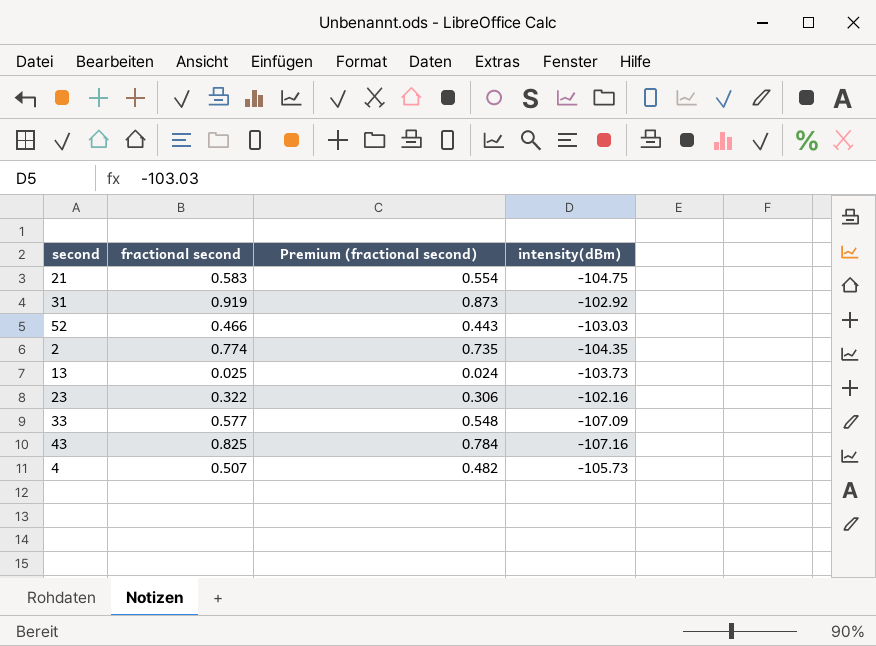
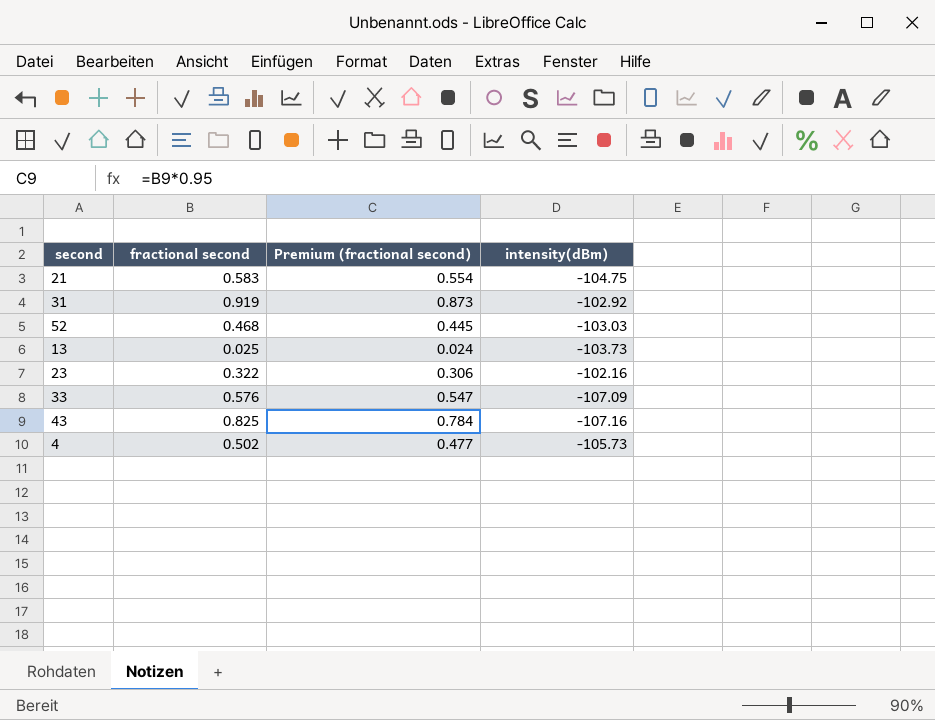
row 2: 0.774 | 0.735 | -104.35 -> none
52 | fractional second: 0.466 -> 0.468
52 | Premium (fractional second): 0.443 -> 0.445
33 | fractional second: 0.577 -> 0.576
33 | Premium (fractional second): 0.548 -> 0.547
4 | fractional second: 0.507 -> 0.502
4 | Premium (fractional second): 0.482 -> 0.477

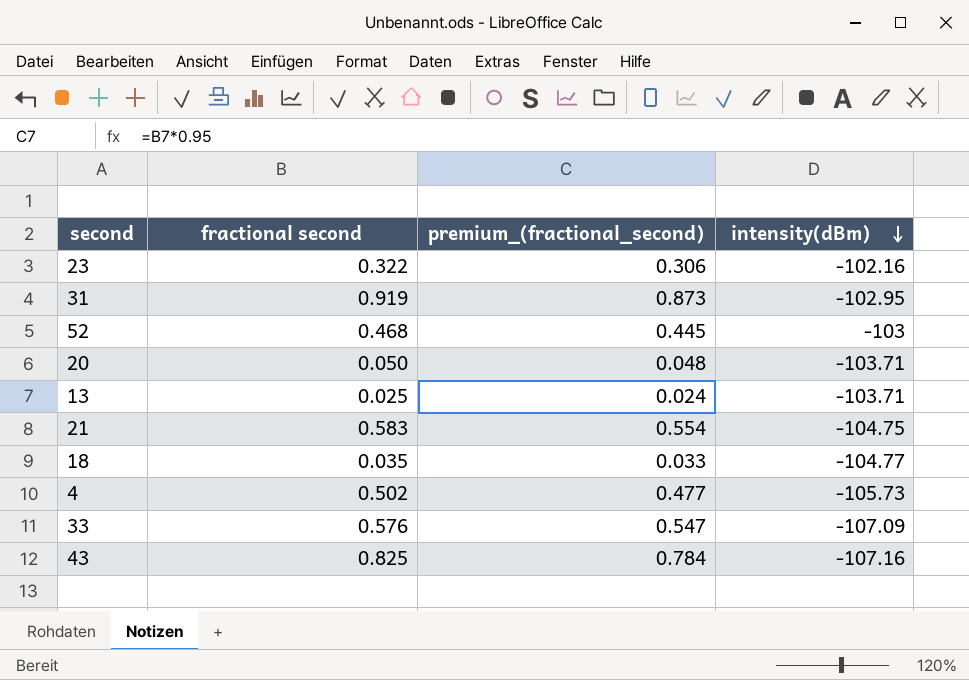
row order: none -> intensity(dBm) descending
column name: Premium (fractional second) -> premium_(fractional_second)
31 | intensity(dBm): -102.92 -> -102.95
52 | intensity(dBm): -103.03 -> -103
row 20: none -> 0.050 | 0.048 | -103.71
13 | intensity(dBm): -103.73 -> -103.71
row 18: none -> 0.035 | 0.033 | -104.77

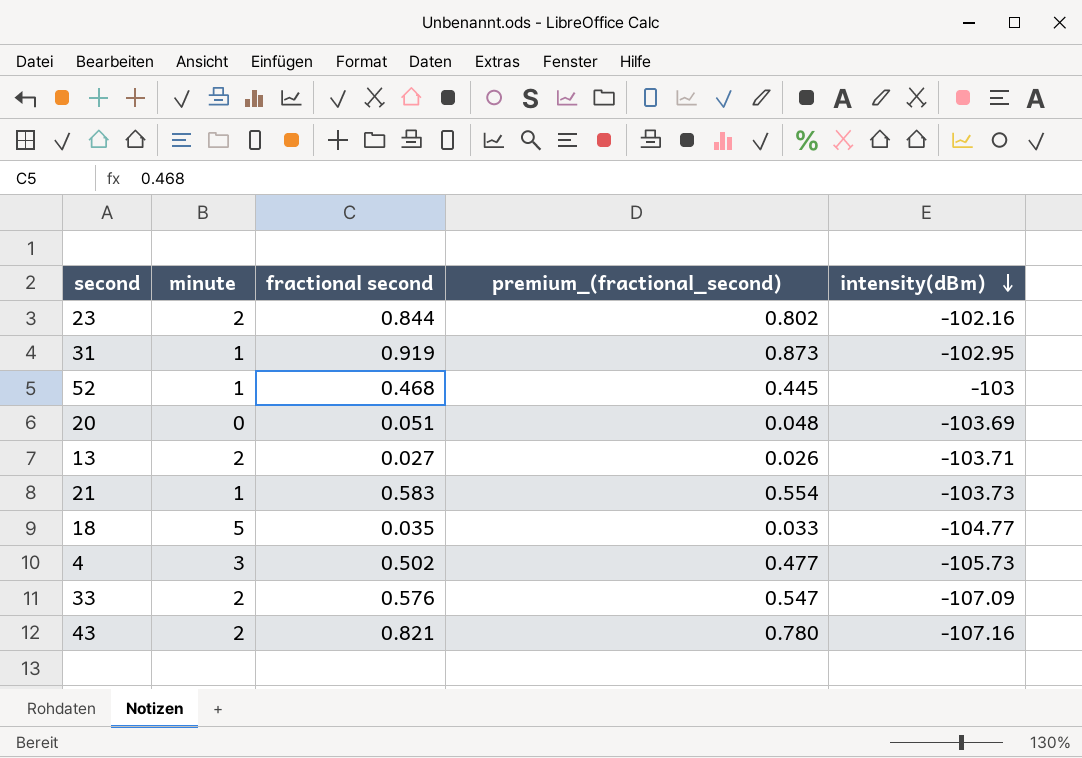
column minute | position: none -> 2
23 | fractional second: 0.322 -> 0.844
23 | premium_(fractional_second): 0.306 -> 0.802
20 | fractional second: 0.050 -> 0.051
20 | intensity(dBm): -103.71 -> -103.69
13 | fractional second: 0.025 -> 0.027
13 | premium_(fractional_second): 0.024 -> 0.026
21 | intensity(dBm): -104.75 -> -103.73
43 | fractional second: 0.825 -> 0.821
43 | premium_(fractional_second): 0.784 -> 0.780

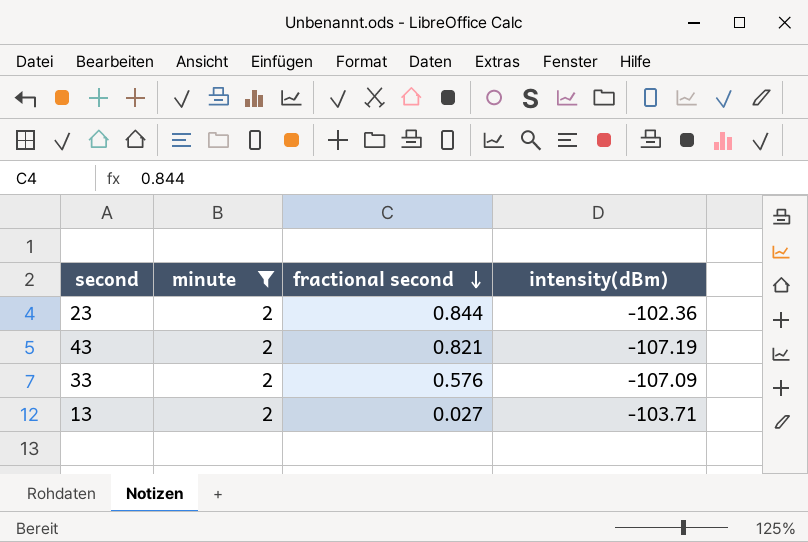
filter: none -> minute = 2
row order: intensity(dBm) descending -> fractional second descending
column premium_(fractional_second) | formula: [fractional second] * 0.95 -> none
23 | intensity(dBm): -102.16 -> -102.36
43 | intensity(dBm): -107.16 -> -107.19

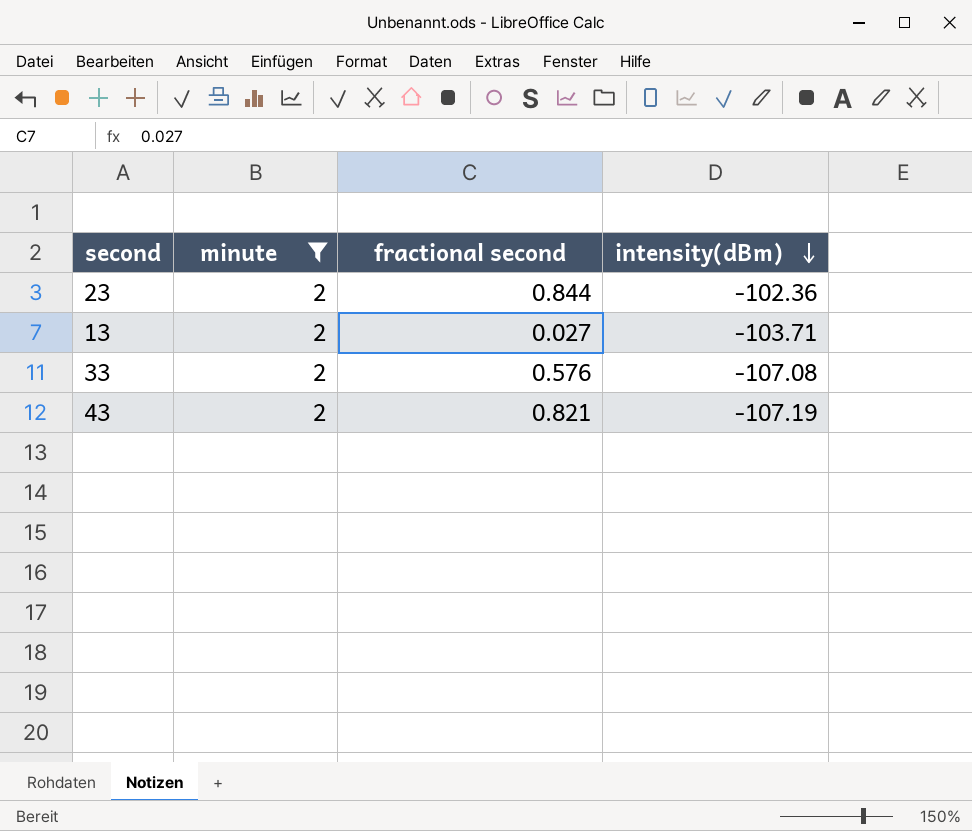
row order: fractional second descending -> intensity(dBm) descending
33 | intensity(dBm): -107.09 -> -107.08

